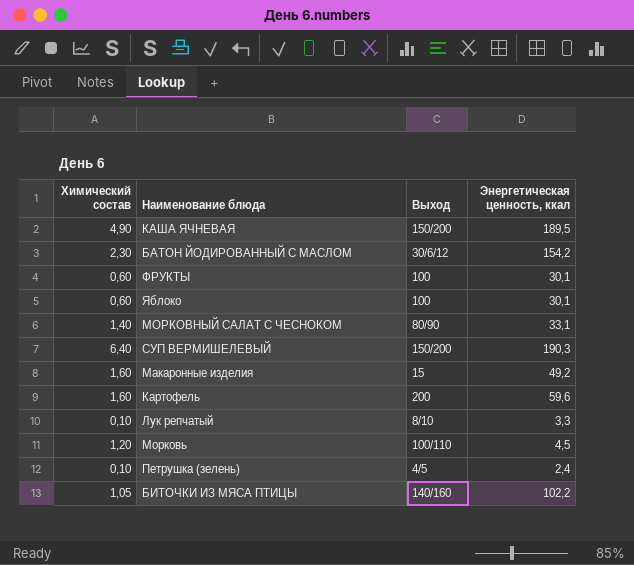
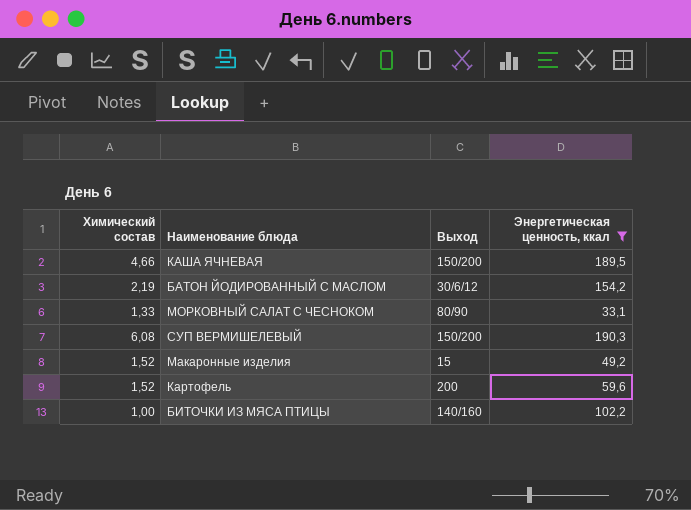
filter: none -> Энергетическая ценность, ккал >= 33,1
КАША ЯЧНЕВАЯ | Химический состав: 4,90 -> 4,66
БАТОН ЙОДИРОВАННЫЙ С МАСЛОМ | Химический состав: 2,30 -> 2,19
МОРКОВНЫЙ САЛАТ С ЧЕСНОКОМ | Химический состав: 1,40 -> 1,33
СУП ВЕРМИШЕЛЕВЫЙ | Химический состав: 6,40 -> 6,08
Макаронные изделия | Химический состав: 1,60 -> 1,52
Картофель | Химический состав: 1,60 -> 1,52
БИТОЧКИ ИЗ МЯСА ПТИЦЫ | Химический состав: 1,05 -> 1,00

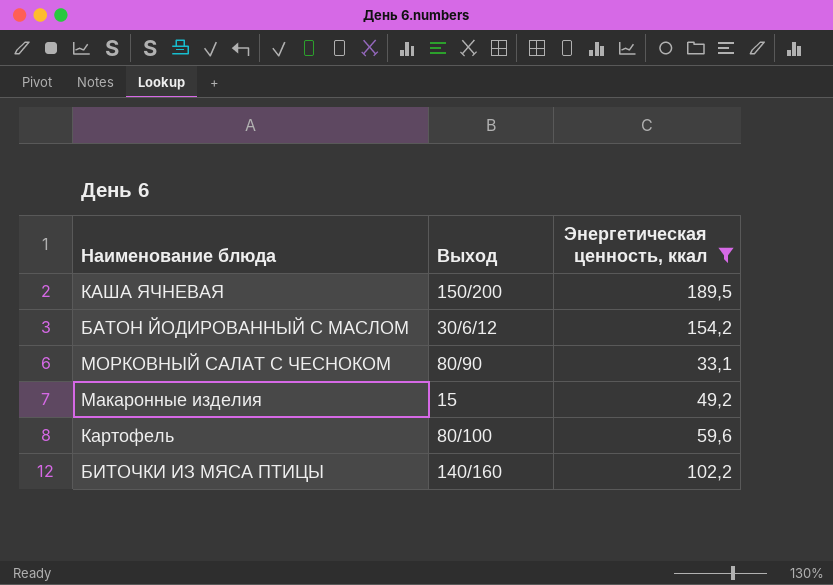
column Химический состав | position: 1 -> none
row СУП ВЕРМИШЕЛЕВЫЙ: 6,08 | 150/200 | 190,3 -> none
Картофель | Выход: 200 -> 80/100

